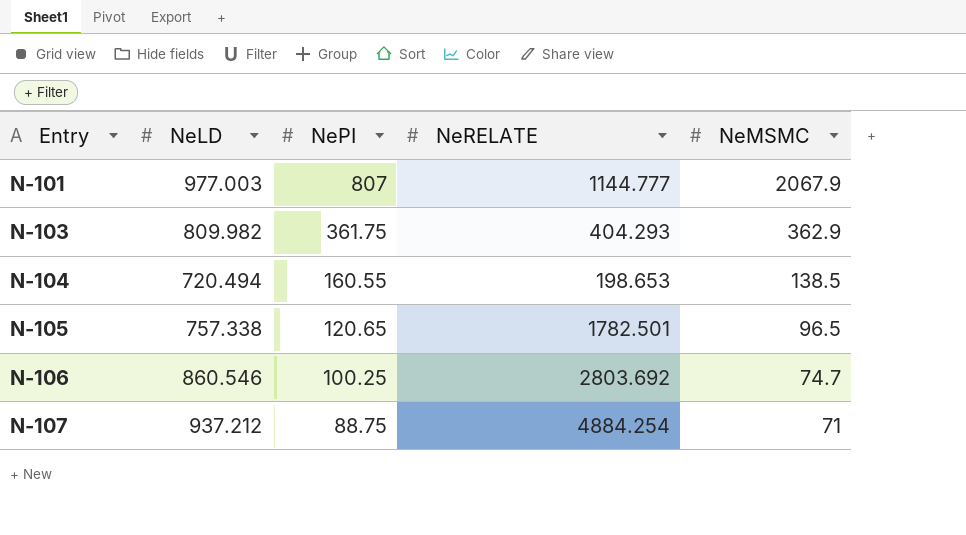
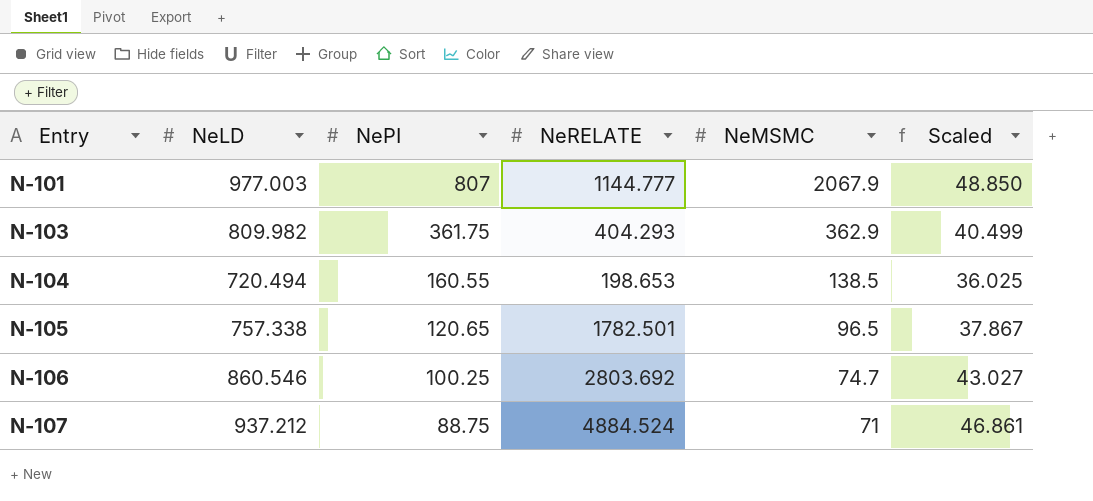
column Scaled | formula: none -> [NeLD] * 0.05
N-107 | NeRELATE: 4884.254 -> 4884.524

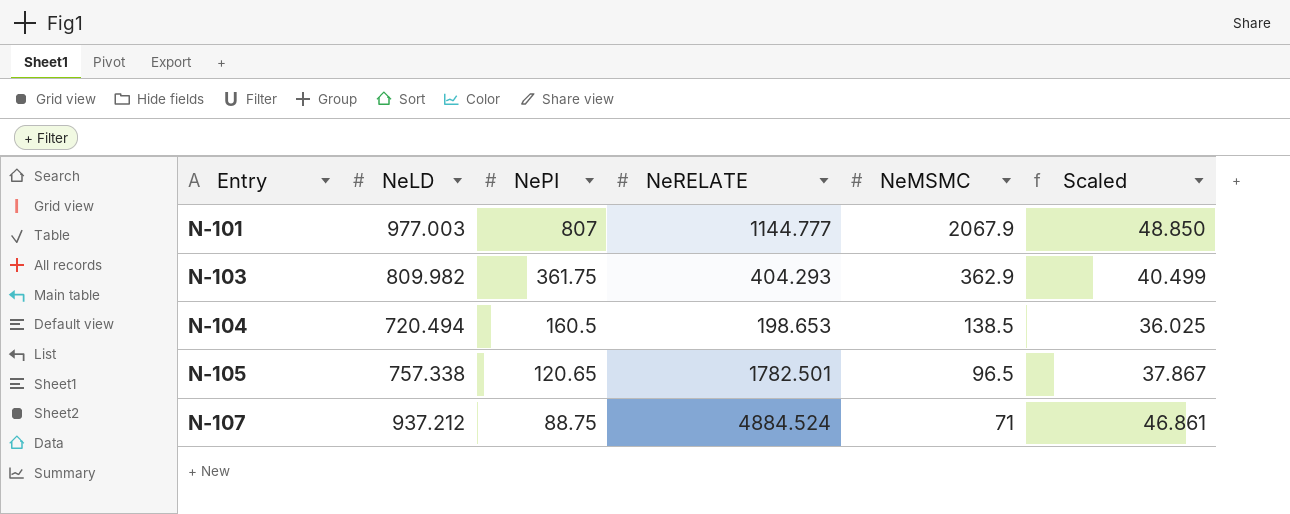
row N-106: 860.546 | 100.25 | 2803.692 | 74.7 | 43.027 -> none
N-104 | NePI: 160.55 -> 160.5

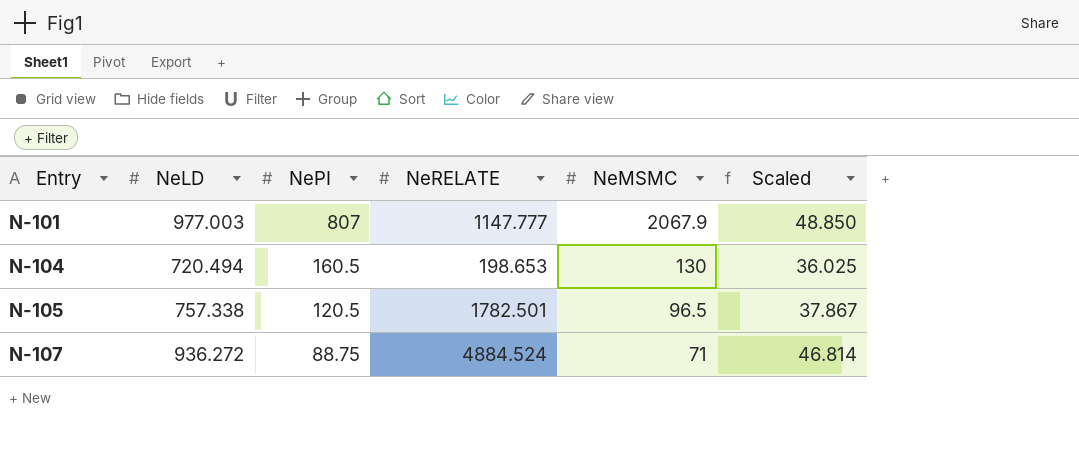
row N-103: 809.982 | 361.75 | 404.293 | 362.9 | 40.499 -> none
N-101 | NeRELATE: 1144.777 -> 1147.777
N-104 | NeMSMC: 138.5 -> 130
N-105 | NePI: 120.65 -> 120.5
N-107 | NeLD: 937.212 -> 936.272
N-107 | Scaled: 46.861 -> 46.814

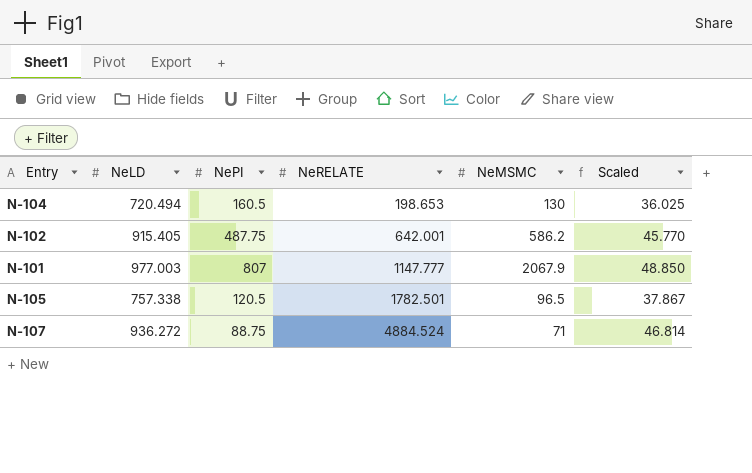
row order: Entry ascending -> NeRELATE ascending
row N-102: none -> 915.405 | 487.75 | 642.001 | 586.2 | 45.770

